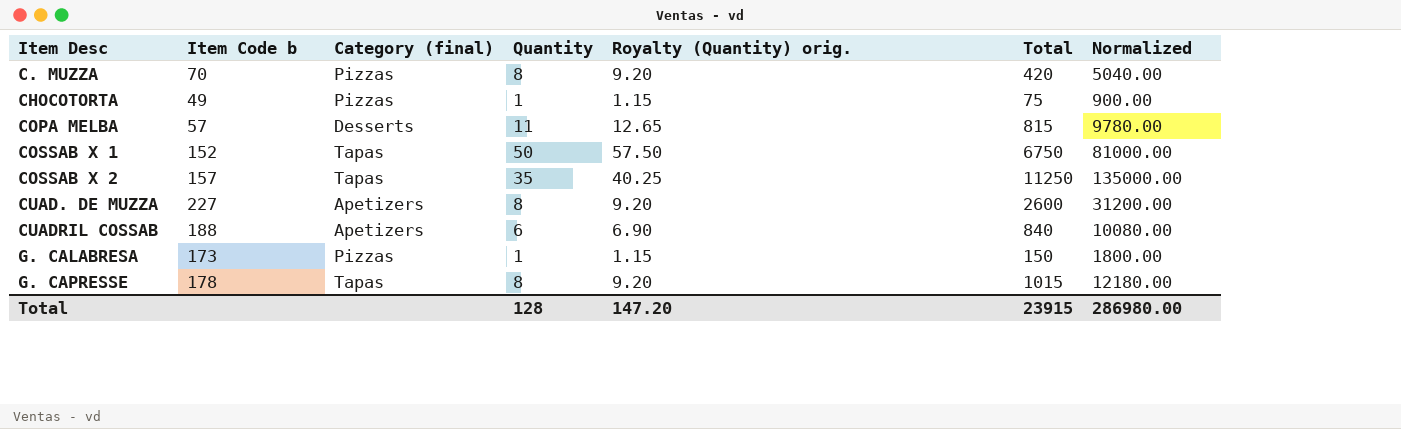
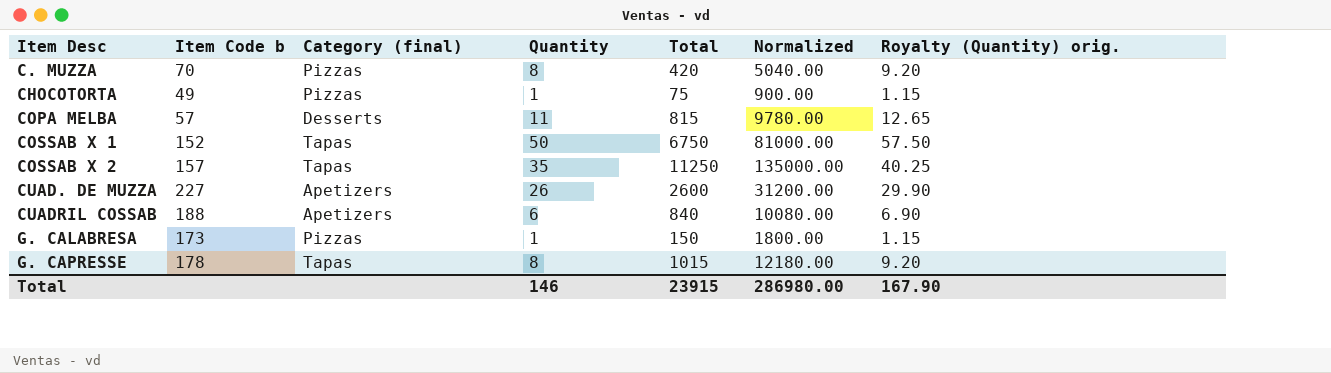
column Royalty (Quantity) orig. | position: 5 -> 7
CUAD. DE MUZZA | Quantity: 8 -> 26
CUAD. DE MUZZA | Royalty (Quantity) orig.: 9.20 -> 29.90
Total | Quantity: 128 -> 146
Total | Royalty (Quantity) orig.: 147.20 -> 167.90

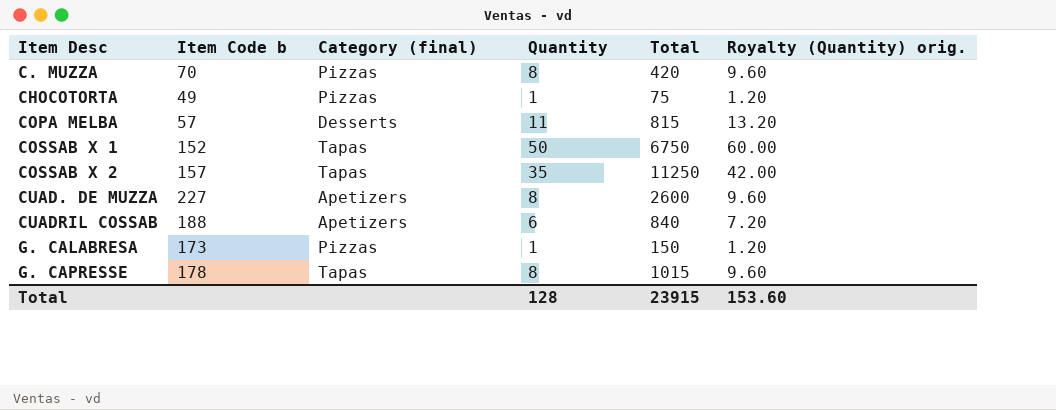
column Normalized | formula: [Total] * 12 -> none
column Royalty (Quantity) orig. | formula: [Quantity] * 1.15 -> [Quantity] * 1.2
CUAD. DE MUZZA | Quantity: 26 -> 8
Total | Quantity: 146 -> 128
Total | Royalty (Quantity) orig.: 167.90 -> 153.60

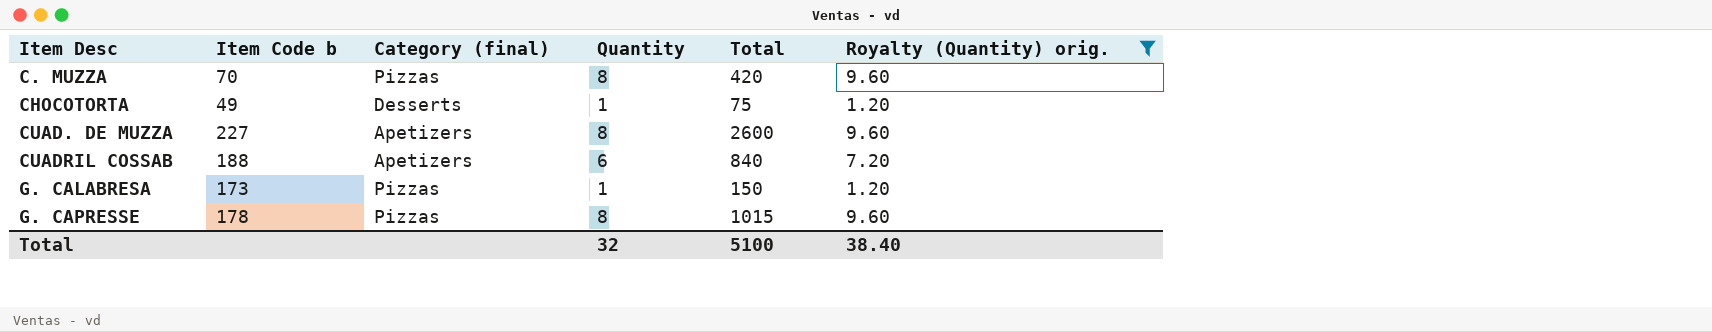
filter: none -> Royalty (Quantity) orig. <= 9.60
CHOCOTORTA | Category (final): Pizzas -> Desserts
G. CAPRESSE | Category (final): Tapas -> Pizzas
Total | Quantity: 128 -> 32
Total | Total: 23915 -> 5100
Total | Royalty (Quantity) orig.: 153.60 -> 38.40

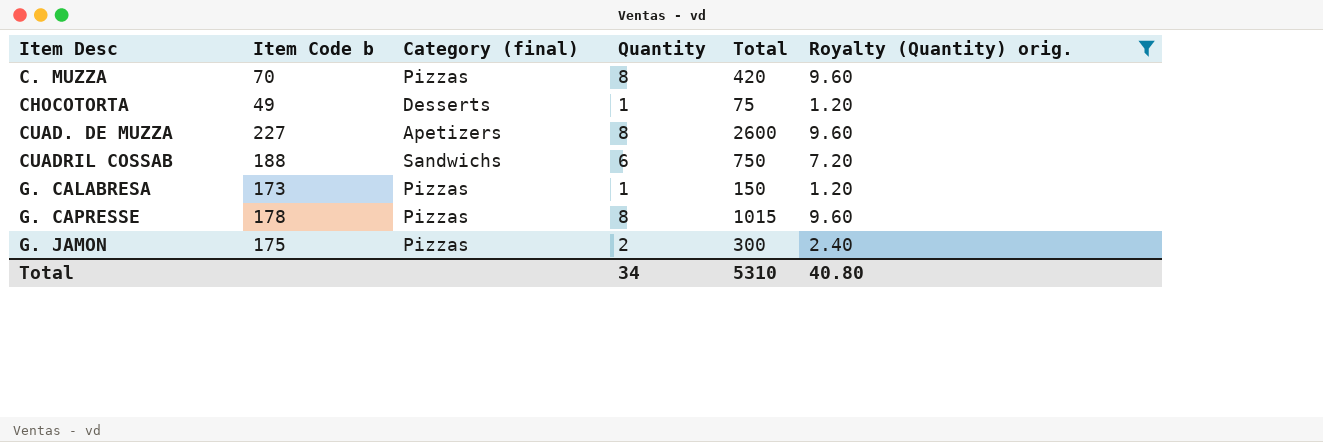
CUADRIL COSSAB | Category (final): Apetizers -> Sandwichs
CUADRIL COSSAB | Total: 840 -> 750
row G. JAMON: none -> 175 | Pizzas | 2 | 300 | 2.40
Total | Quantity: 32 -> 34
Total | Total: 5100 -> 5310
Total | Royalty (Quantity) orig.: 38.40 -> 40.80

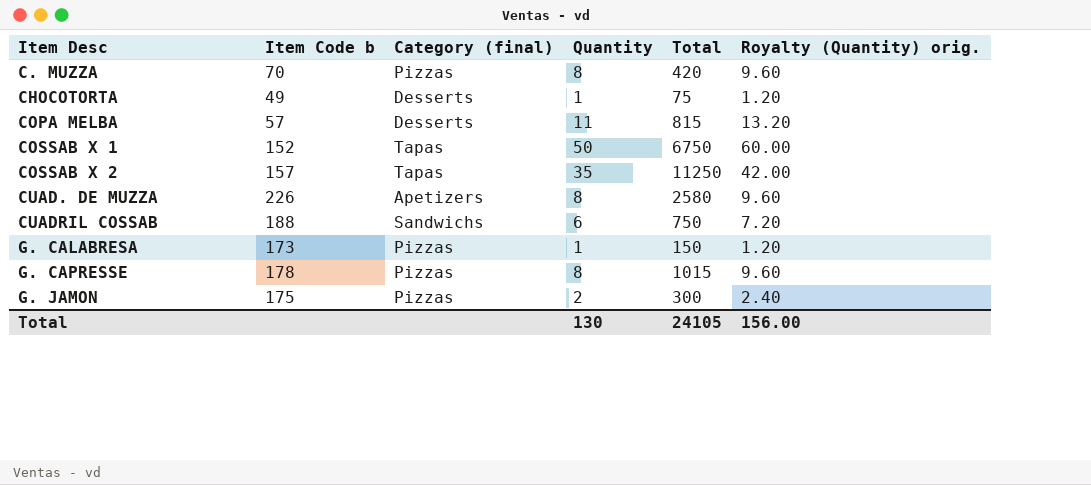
filter: Royalty (Quantity) orig. <= 9.60 -> none
CUAD. DE MUZZA | Item Code b: 227 -> 226
CUAD. DE MUZZA | Total: 2600 -> 2580
Total | Quantity: 34 -> 130
Total | Total: 5310 -> 24105
Total | Royalty (Quantity) orig.: 40.80 -> 156.00

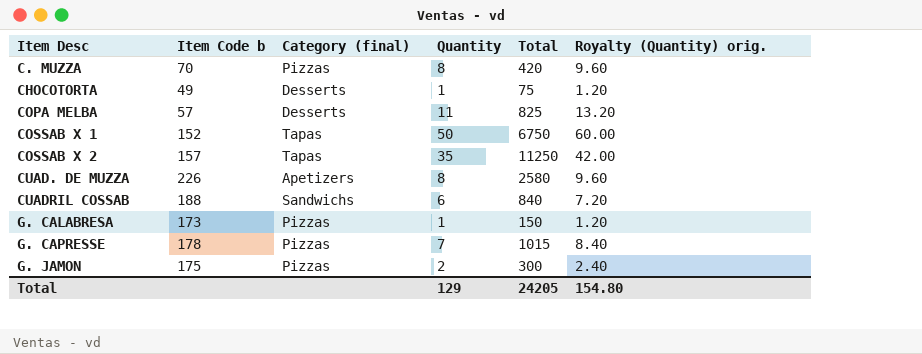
COPA MELBA | Total: 815 -> 825
CUADRIL COSSAB | Total: 750 -> 840
G. CAPRESSE | Quantity: 8 -> 7
G. CAPRESSE | Royalty (Quantity) orig.: 9.60 -> 8.40
Total | Quantity: 130 -> 129
Total | Total: 24105 -> 24205
Total | Royalty (Quantity) orig.: 156.00 -> 154.80

